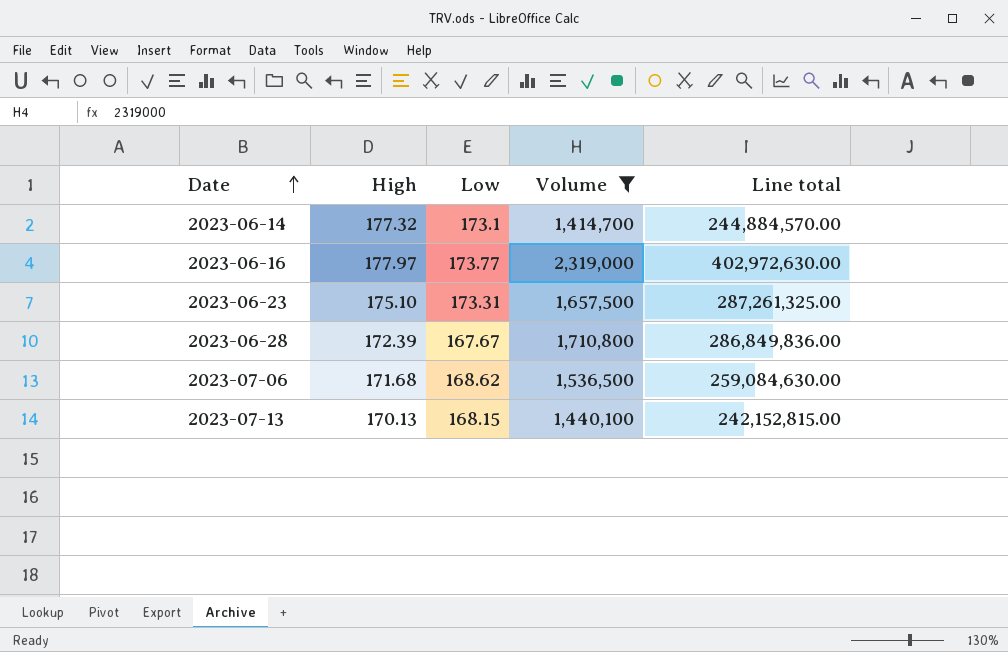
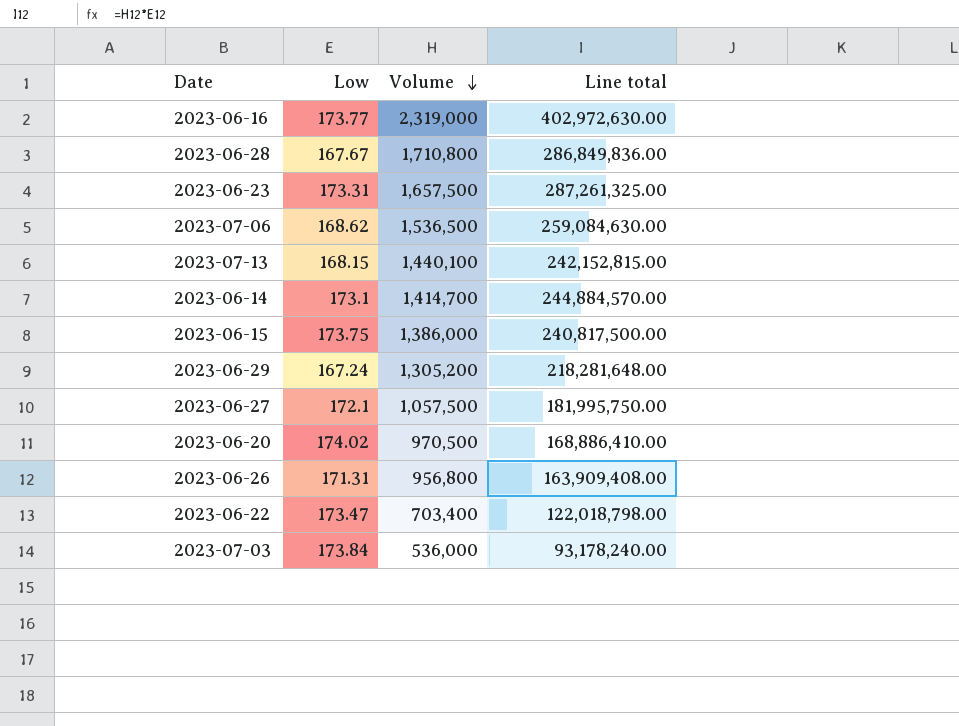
filter: Volume >= 1,414,700 -> none
row order: Date ascending -> Volume descending
column High | position: 2 -> none

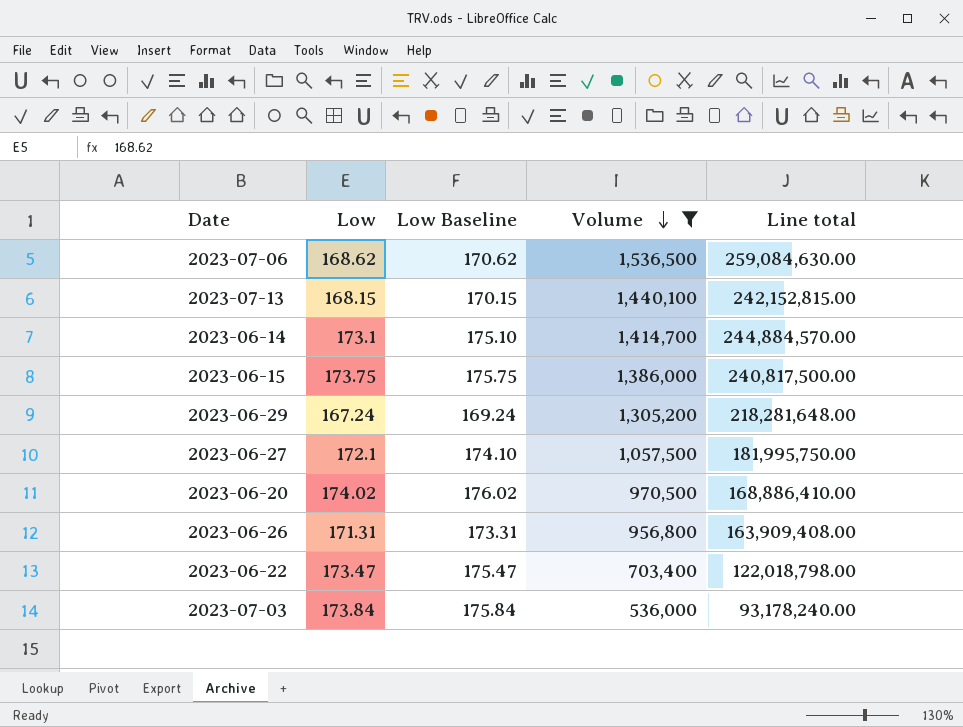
filter: none -> Volume <= 1,536,500
column Low Baseline | formula: none -> [Low] + 2

